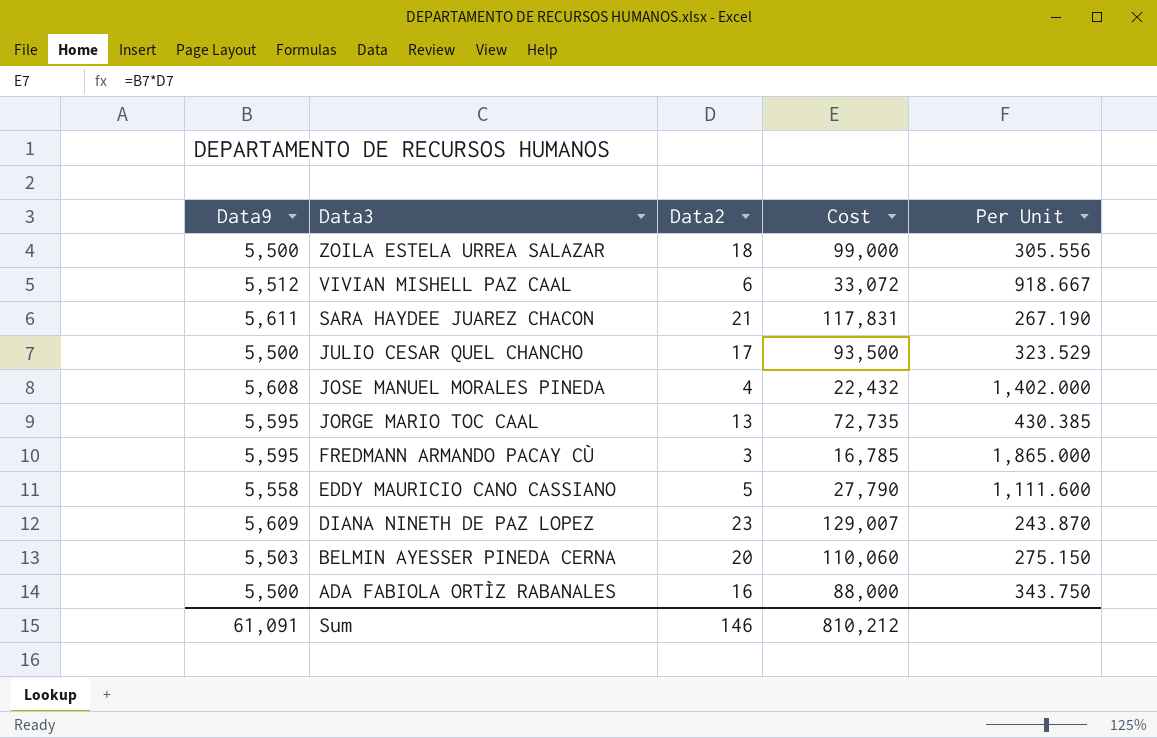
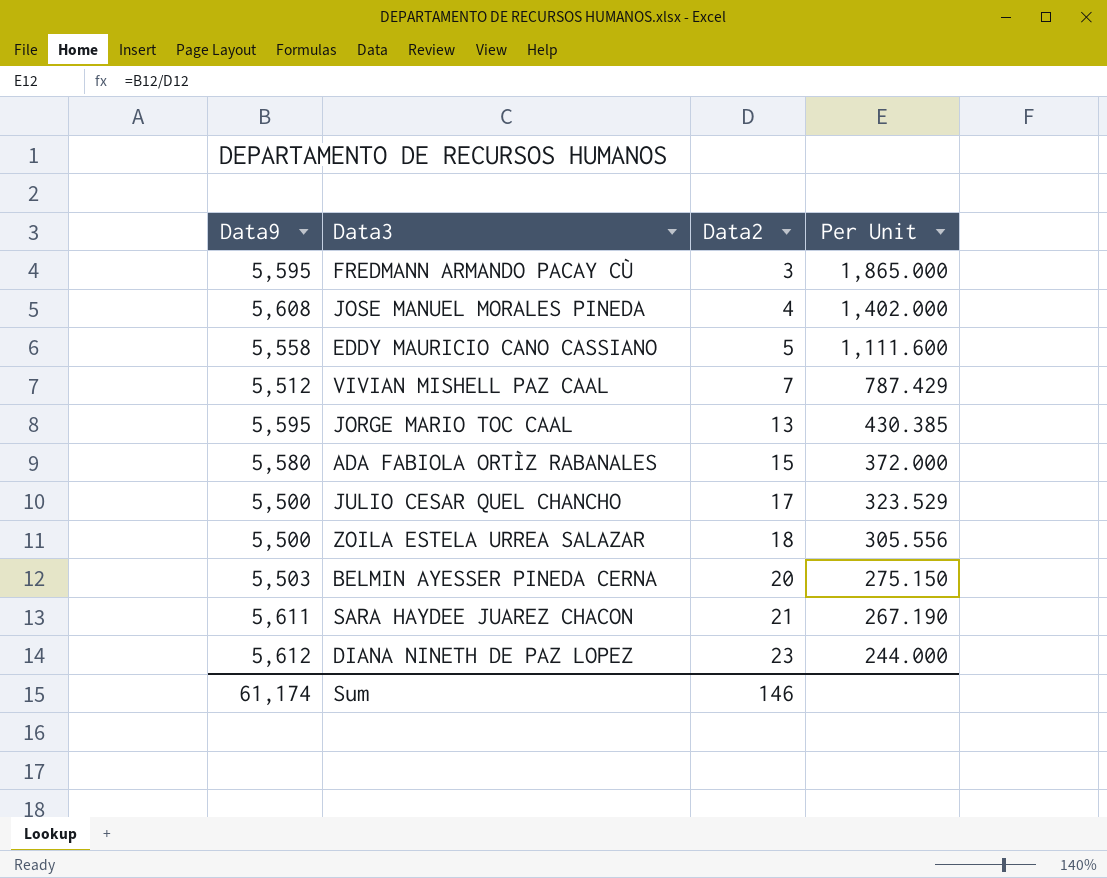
row order: Data3 descending -> Data2 ascending
column Cost | formula: [Data9] * [Data2] -> none
VIVIAN MISHELL PAZ CAAL | Data2: 6 -> 7
VIVIAN MISHELL PAZ CAAL | Per Unit: 918.667 -> 787.429
ADA FABIOLA ORTÌZ RABANALES | Data9: 5,500 -> 5,580
ADA FABIOLA ORTÌZ RABANALES | Data2: 16 -> 15
ADA FABIOLA ORTÌZ RABANALES | Per Unit: 343.750 -> 372.000
DIANA NINETH DE PAZ LOPEZ | Data9: 5,609 -> 5,612
DIANA NINETH DE PAZ LOPEZ | Per Unit: 243.870 -> 244.000
Sum | Data9: 61,091 -> 61,174

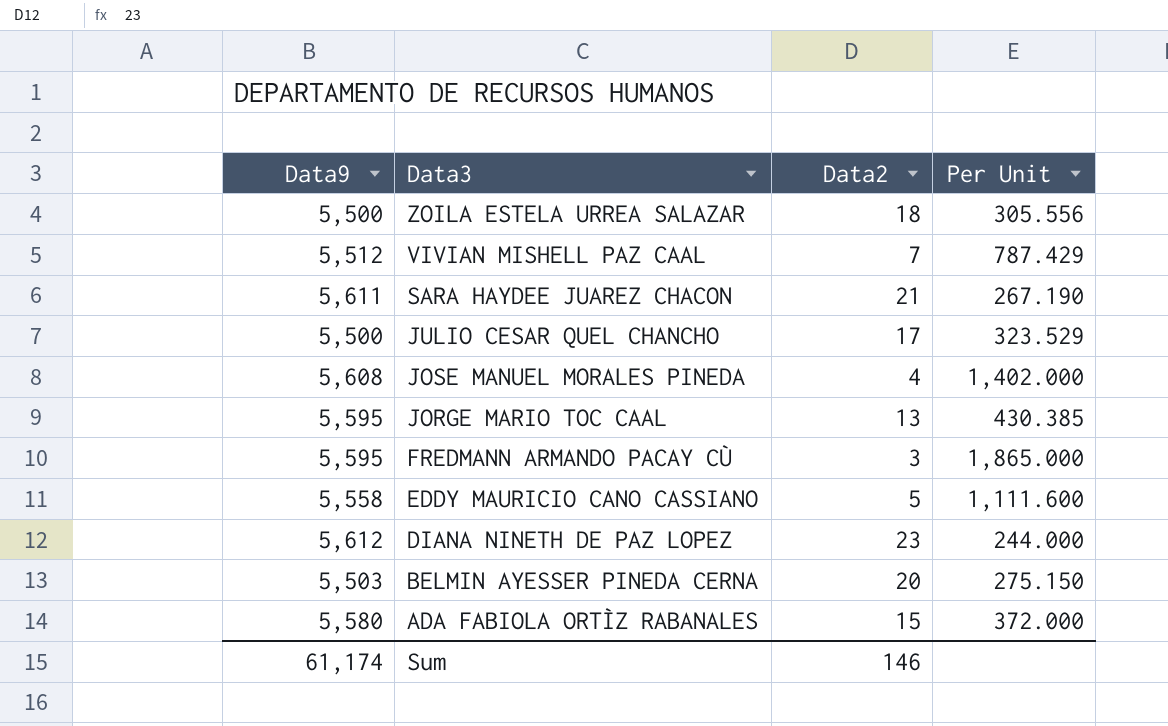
row order: Data2 ascending -> Data3 descending

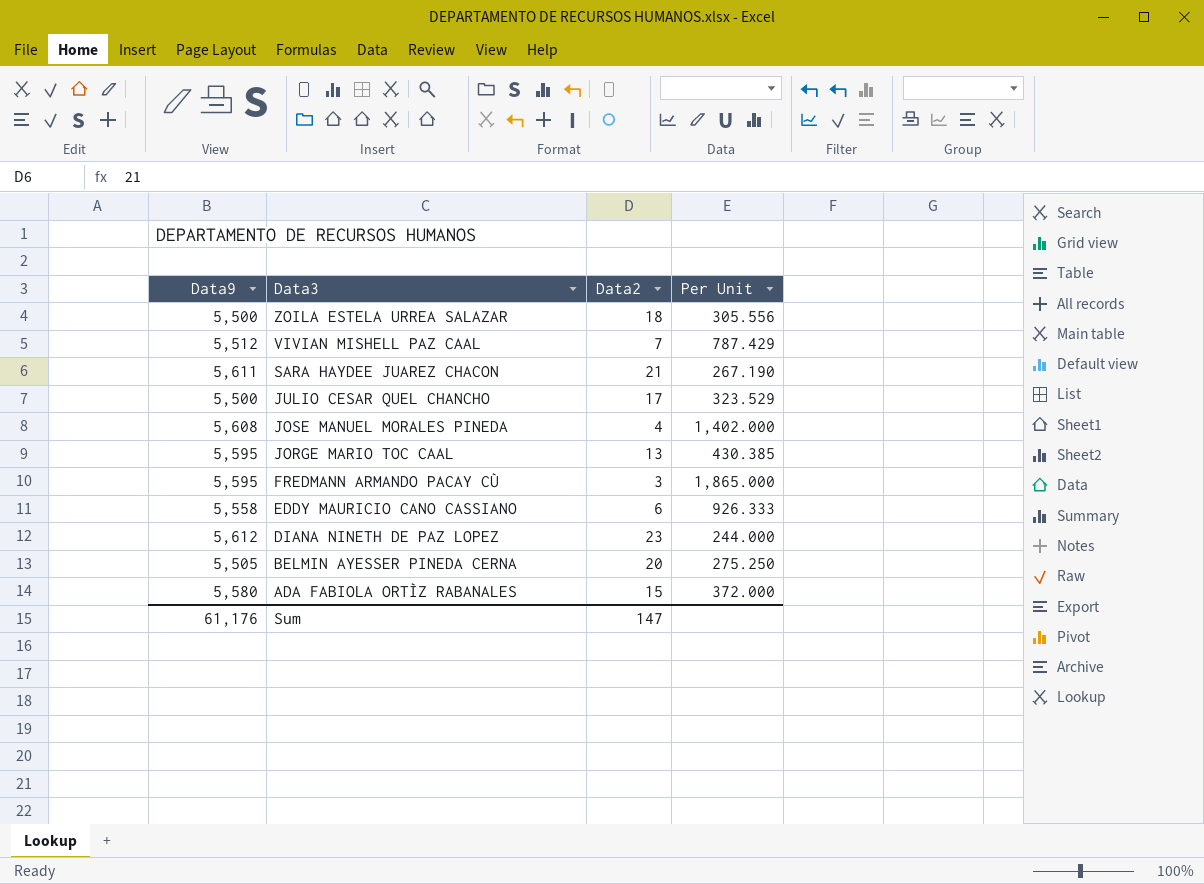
EDDY MAURICIO CANO CASSIANO | Data2: 5 -> 6
EDDY MAURICIO CANO CASSIANO | Per Unit: 1,111.600 -> 926.333
BELMIN AYESSER PINEDA CERNA | Data9: 5,503 -> 5,505
BELMIN AYESSER PINEDA CERNA | Per Unit: 275.150 -> 275.250
Sum | Data9: 61,174 -> 61,176
Sum | Data2: 146 -> 147

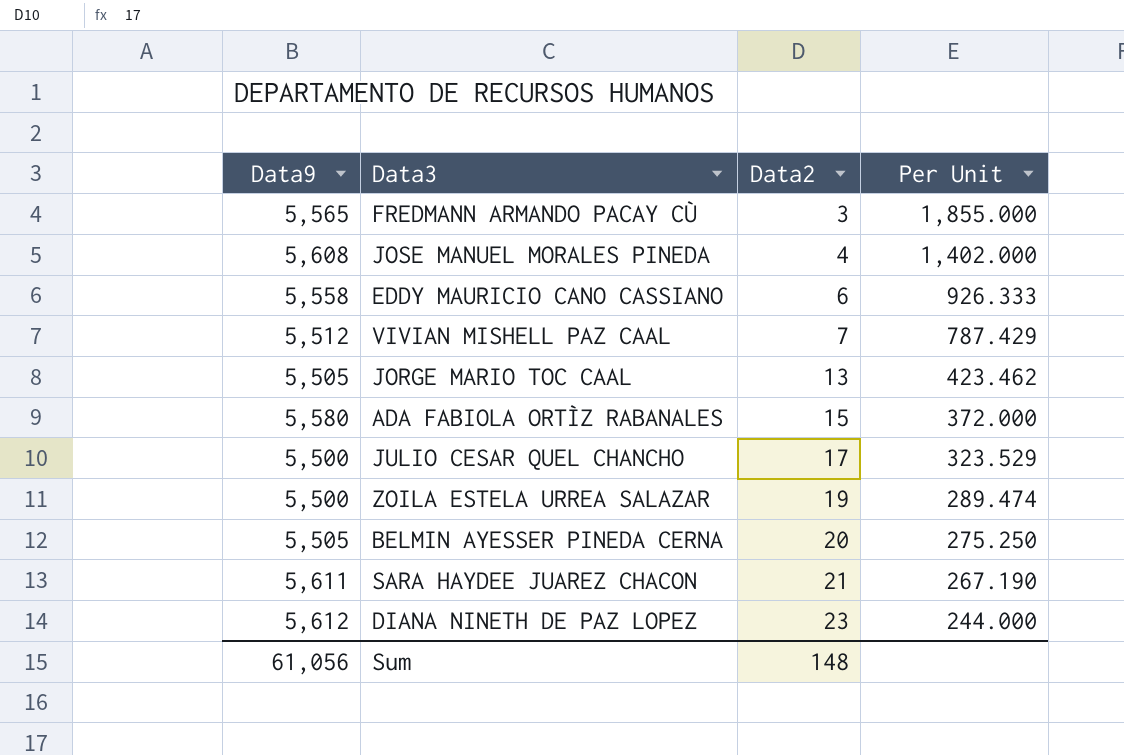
row order: Data3 descending -> Data2 ascending
FREDMANN ARMANDO PACAY CÙ | Data9: 5,595 -> 5,565
FREDMANN ARMANDO PACAY CÙ | Per Unit: 1,865.000 -> 1,855.000
JORGE MARIO TOC CAAL | Data9: 5,595 -> 5,505
JORGE MARIO TOC CAAL | Per Unit: 430.385 -> 423.462
ZOILA ESTELA URREA SALAZAR | Data2: 18 -> 19
ZOILA ESTELA URREA SALAZAR | Per Unit: 305.556 -> 289.474
Sum | Data9: 61,176 -> 61,056
Sum | Data2: 147 -> 148

